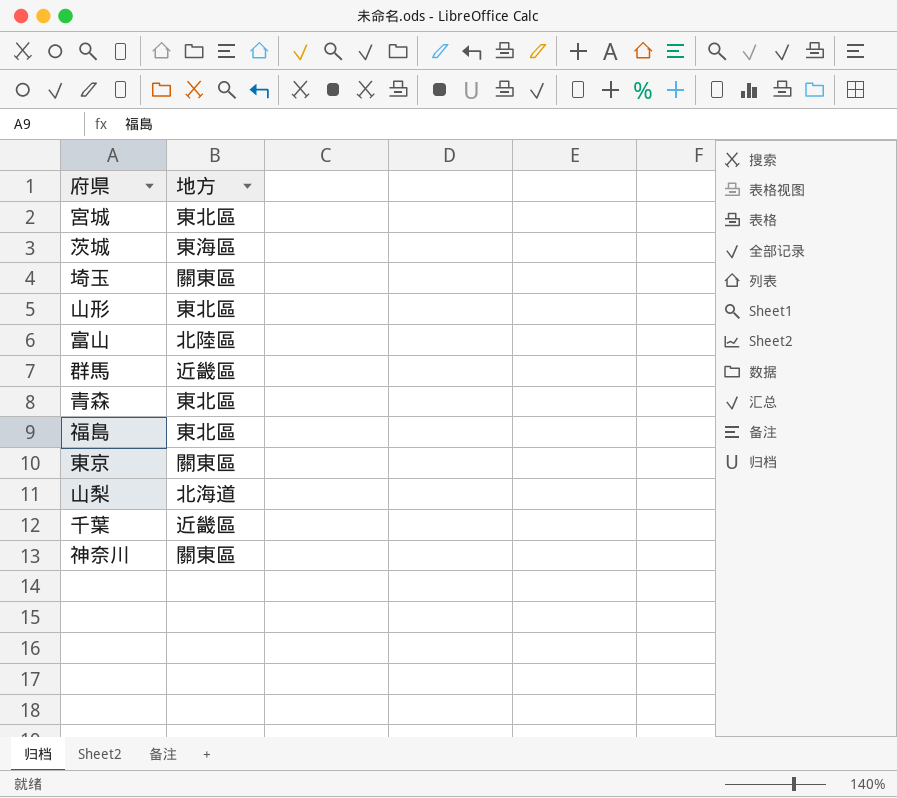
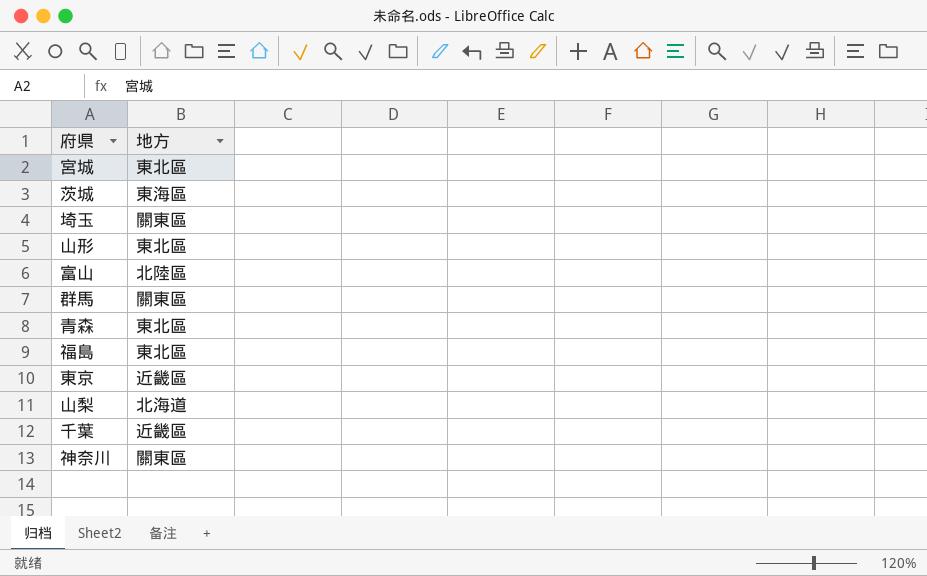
群馬 | 地方: 近畿區 -> 關東區
東京 | 地方: 關東區 -> 近畿區

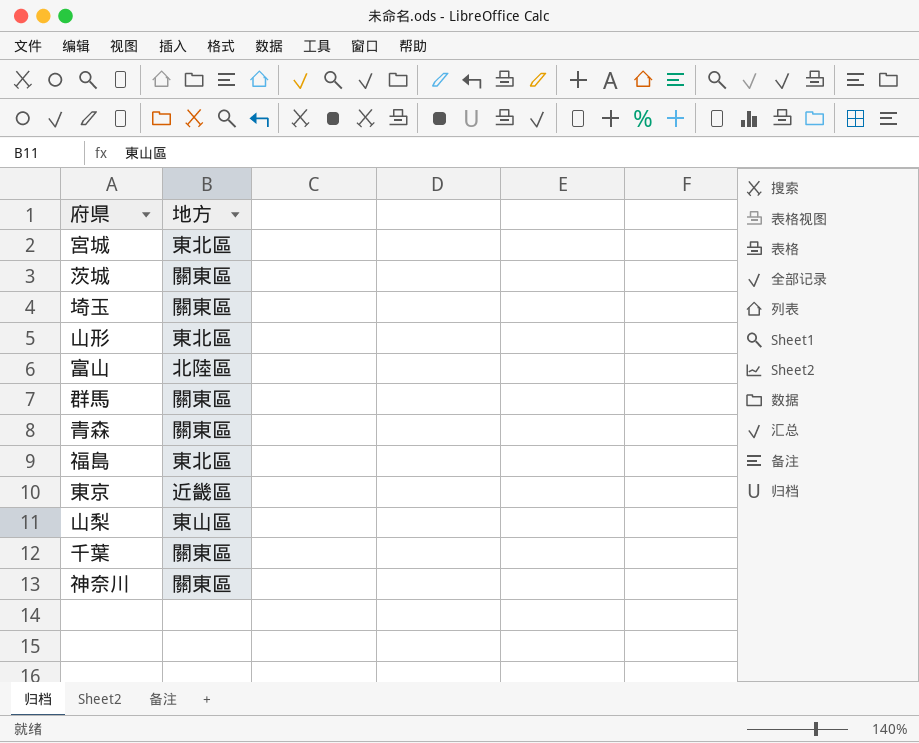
茨城 | 地方: 東海區 -> 關東區
青森 | 地方: 東北區 -> 關東區
山梨 | 地方: 北海道 -> 東山區
千葉 | 地方: 近畿區 -> 關東區

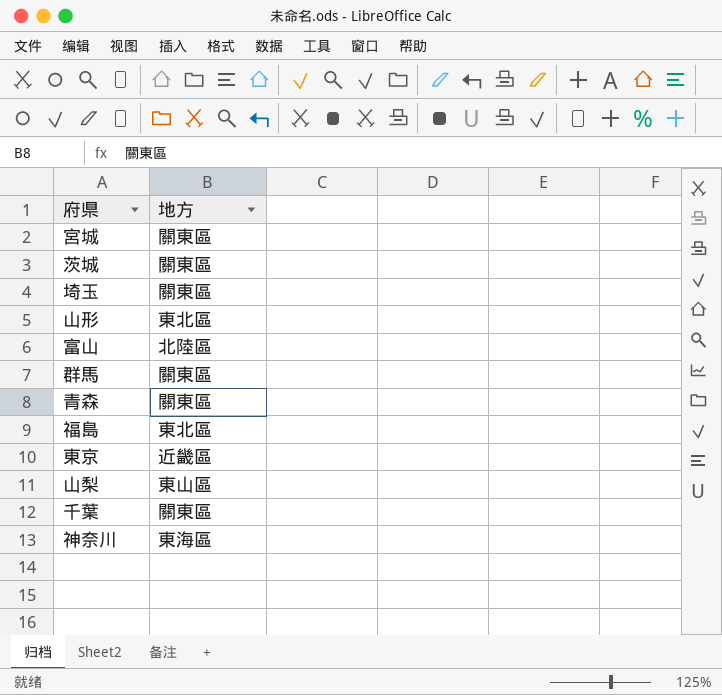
宮城 | 地方: 東北區 -> 關東區
神奈川 | 地方: 關東區 -> 東海區

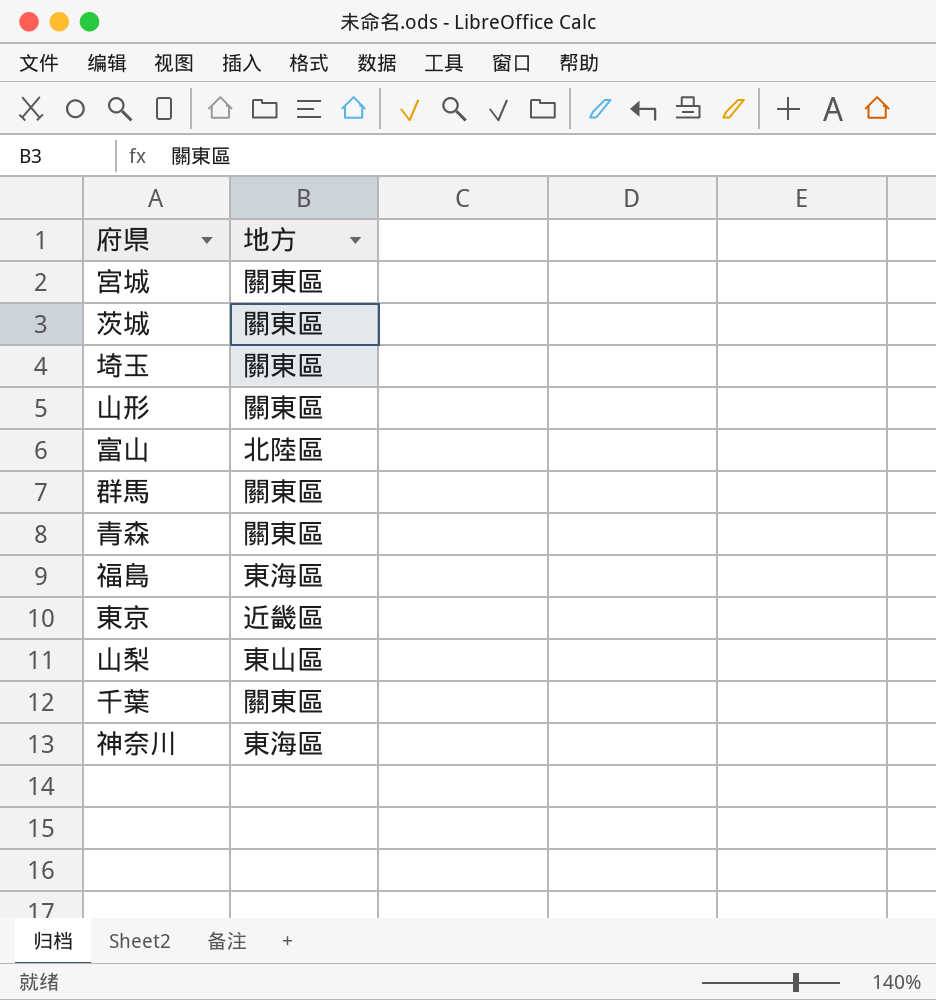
山形 | 地方: 東北區 -> 關東區
福島 | 地方: 東北區 -> 東海區

